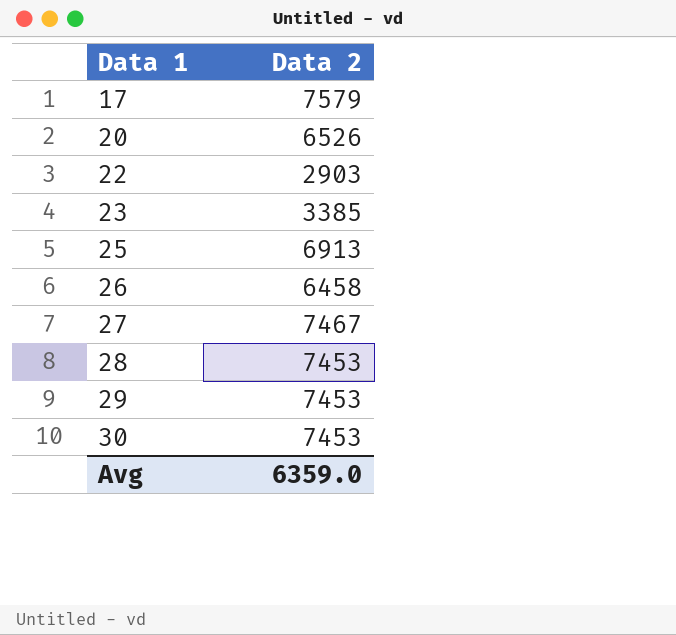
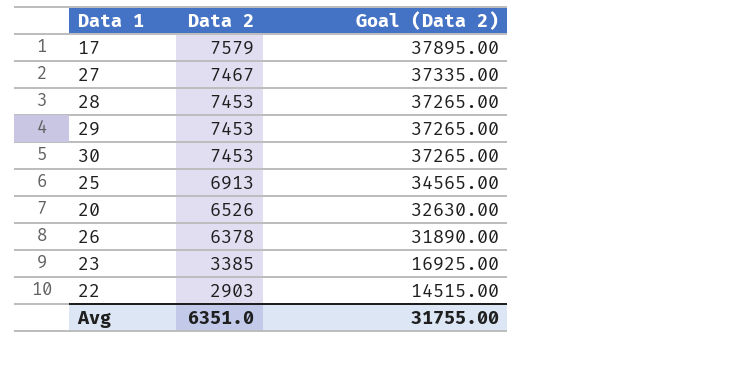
row order: Data 1 ascending -> Data 2 descending
column Goal (Data 2) | formula: none -> [Data 2] * 5
26 | Data 2: 6458 -> 6378
Avg | Data 2: 6359.0 -> 6351.0

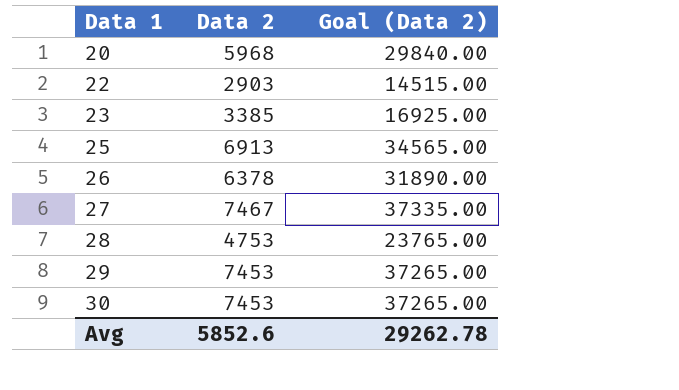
row order: Data 2 descending -> Data 1 ascending
row 17: 7579 | 37895.00 -> none
20 | Data 2: 6526 -> 5968
20 | Goal (Data 2): 32630.00 -> 29840.00
28 | Data 2: 7453 -> 4753
28 | Goal (Data 2): 37265.00 -> 23765.00
Avg | Data 2: 6351.0 -> 5852.6
Avg | Goal (Data 2): 31755.00 -> 29262.78

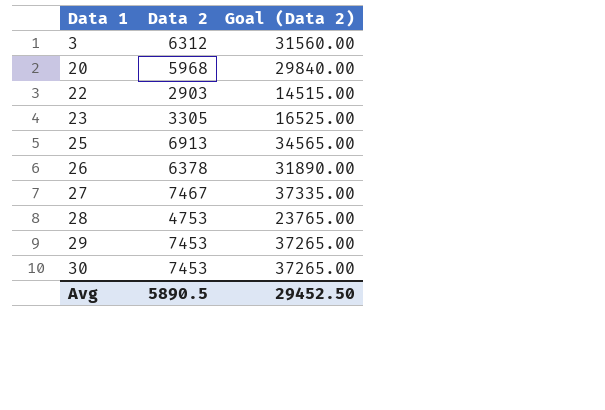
row 3: none -> 6312 | 31560.00
23 | Data 2: 3385 -> 3305
23 | Goal (Data 2): 16925.00 -> 16525.00
Avg | Data 2: 5852.6 -> 5890.5
Avg | Goal (Data 2): 29262.78 -> 29452.50

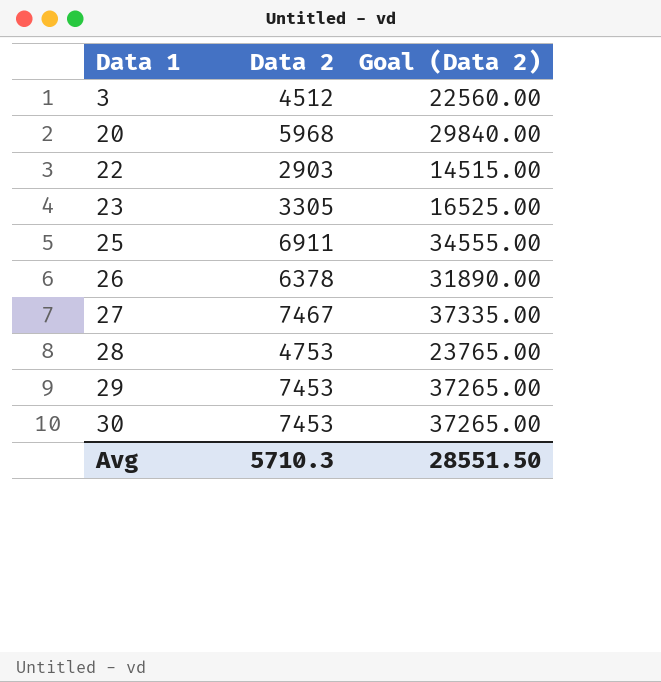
3 | Data 2: 6312 -> 4512
3 | Goal (Data 2): 31560.00 -> 22560.00
25 | Data 2: 6913 -> 6911
25 | Goal (Data 2): 34565.00 -> 34555.00
Avg | Data 2: 5890.5 -> 5710.3
Avg | Goal (Data 2): 29452.50 -> 28551.50

